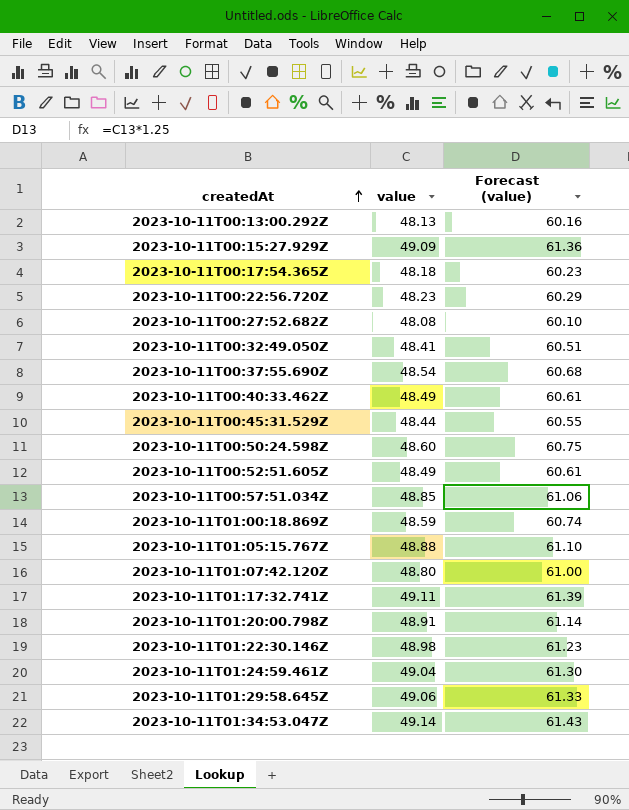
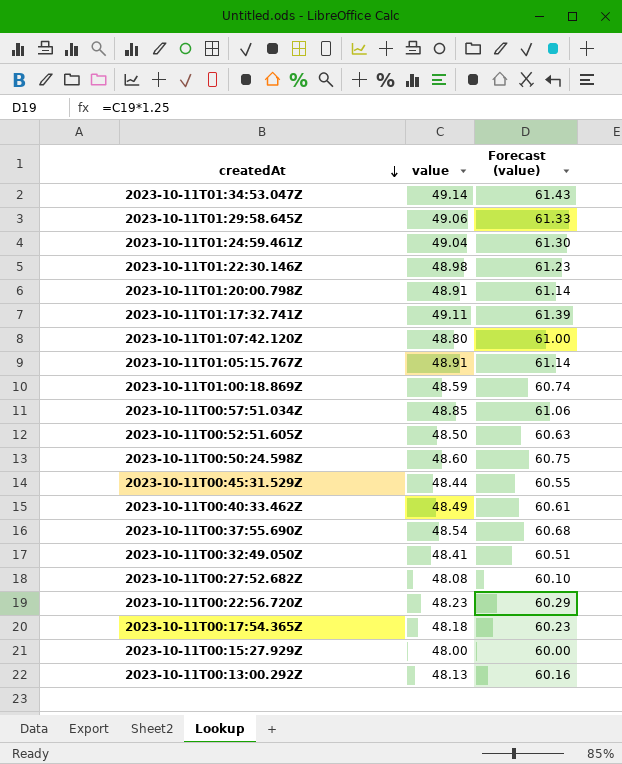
row order: createdAt ascending -> createdAt descending
2023-10-11T01:05:15.767Z | value: 48.88 -> 48.91
2023-10-11T01:05:15.767Z | Forecast (value): 61.10 -> 61.14
2023-10-11T00:52:51.605Z | value: 48.49 -> 48.50
2023-10-11T00:52:51.605Z | Forecast (value): 60.61 -> 60.63
2023-10-11T00:15:27.929Z | value: 49.09 -> 48.00
2023-10-11T00:15:27.929Z | Forecast (value): 61.36 -> 60.00

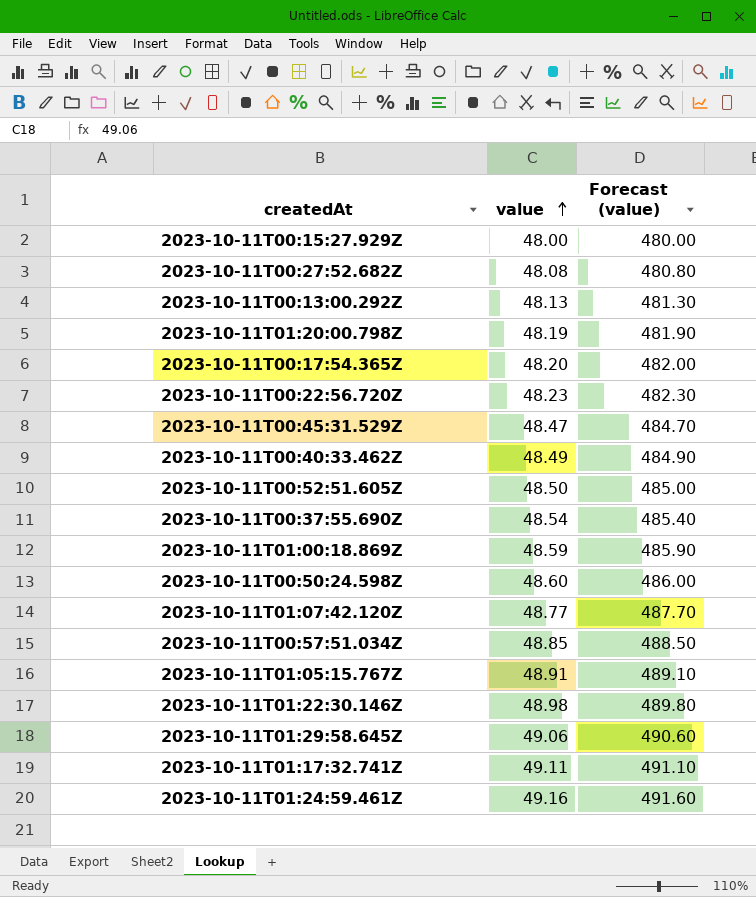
row order: createdAt descending -> value ascending
column Forecast (value) | formula: [value] * 1.25 -> [value] * 10
row 2023-10-11T01:34:53.047Z: 49.14 | 61.43 -> none
row 2023-10-11T00:32:49.050Z: 48.41 | 60.51 -> none
2023-10-11T01:20:00.798Z | value: 48.91 -> 48.19
2023-10-11T00:17:54.365Z | value: 48.18 -> 48.20
2023-10-11T00:45:31.529Z | value: 48.44 -> 48.47
2023-10-11T01:07:42.120Z | value: 48.80 -> 48.77
2023-10-11T01:24:59.461Z | value: 49.04 -> 49.16

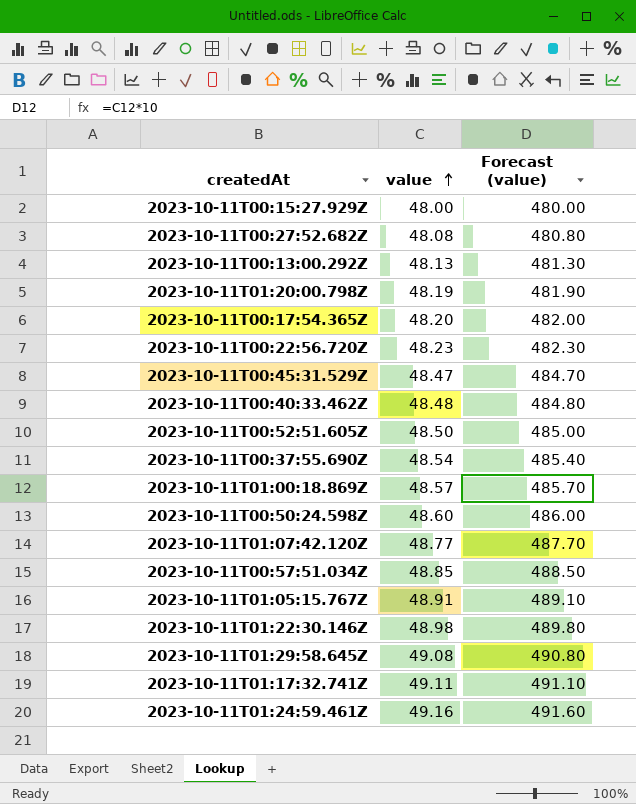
2023-10-11T00:40:33.462Z | value: 48.49 -> 48.48
2023-10-11T00:40:33.462Z | Forecast (value): 484.90 -> 484.80
2023-10-11T01:00:18.869Z | value: 48.59 -> 48.57
2023-10-11T01:00:18.869Z | Forecast (value): 485.90 -> 485.70
2023-10-11T01:29:58.645Z | value: 49.06 -> 49.08
2023-10-11T01:29:58.645Z | Forecast (value): 490.60 -> 490.80

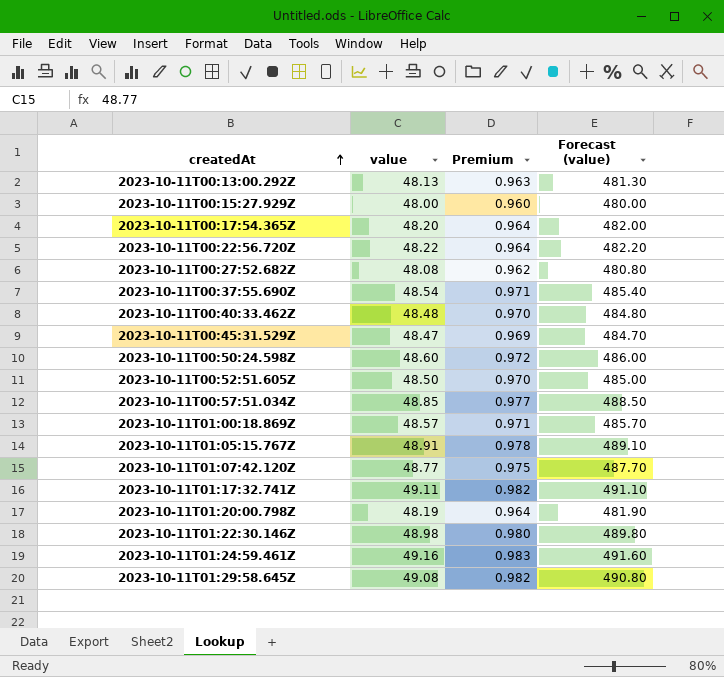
row order: value ascending -> createdAt ascending
column Premium | formula: none -> [value] * 0.02
2023-10-11T00:22:56.720Z | value: 48.23 -> 48.22
2023-10-11T00:22:56.720Z | Forecast (value): 482.30 -> 482.20

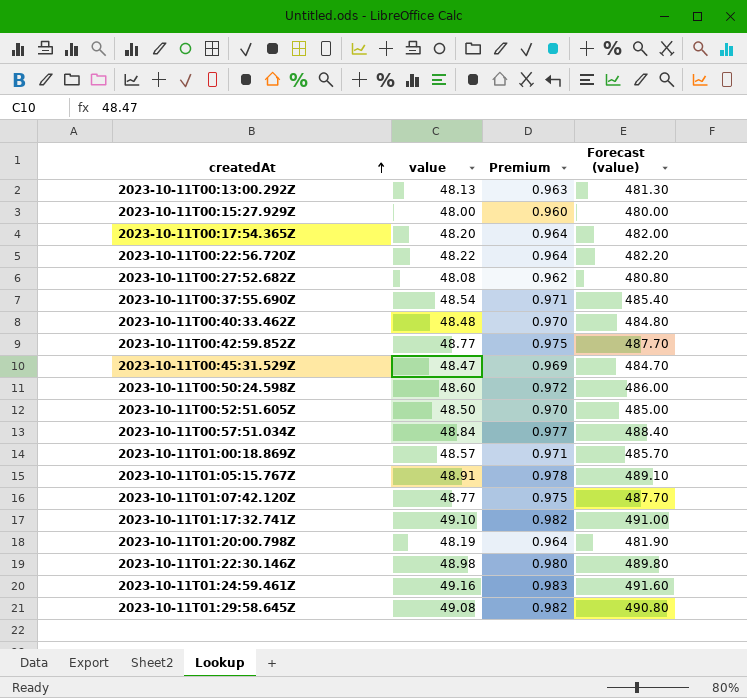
row 2023-10-11T00:42:59.852Z: none -> 48.77 | 0.975 | 487.70
2023-10-11T00:57:51.034Z | value: 48.85 -> 48.84
2023-10-11T00:57:51.034Z | Forecast (value): 488.50 -> 488.40
2023-10-11T01:17:32.741Z | value: 49.11 -> 49.10
2023-10-11T01:17:32.741Z | Forecast (value): 491.10 -> 491.00

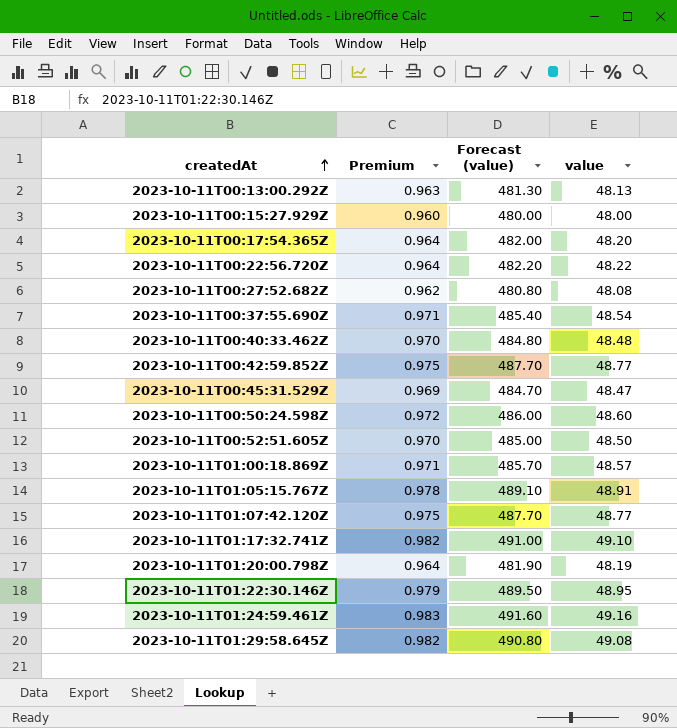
column value | position: 2 -> 4
row 2023-10-11T00:57:51.034Z: 48.84 | 0.977 | 488.40 -> none
2023-10-11T01:22:30.146Z | Premium: 0.980 -> 0.979
2023-10-11T01:22:30.146Z | Forecast (value): 489.80 -> 489.50
2023-10-11T01:22:30.146Z | value: 48.98 -> 48.95

